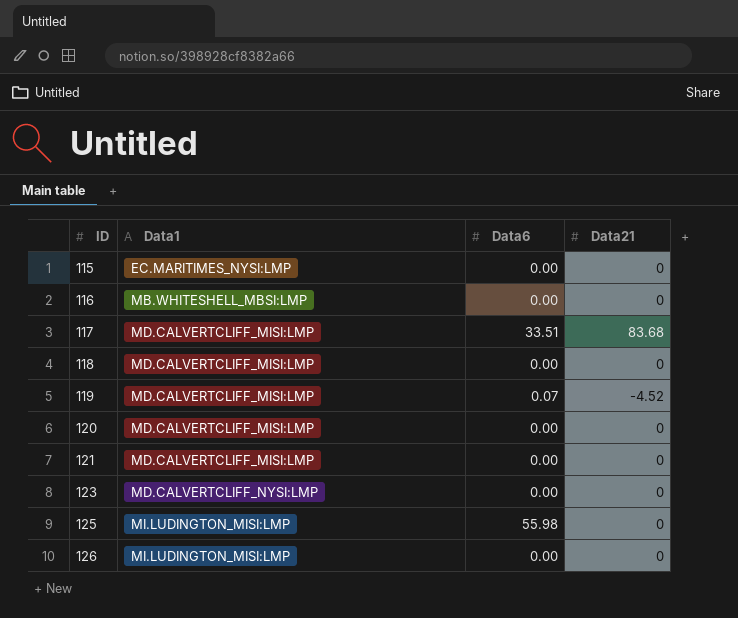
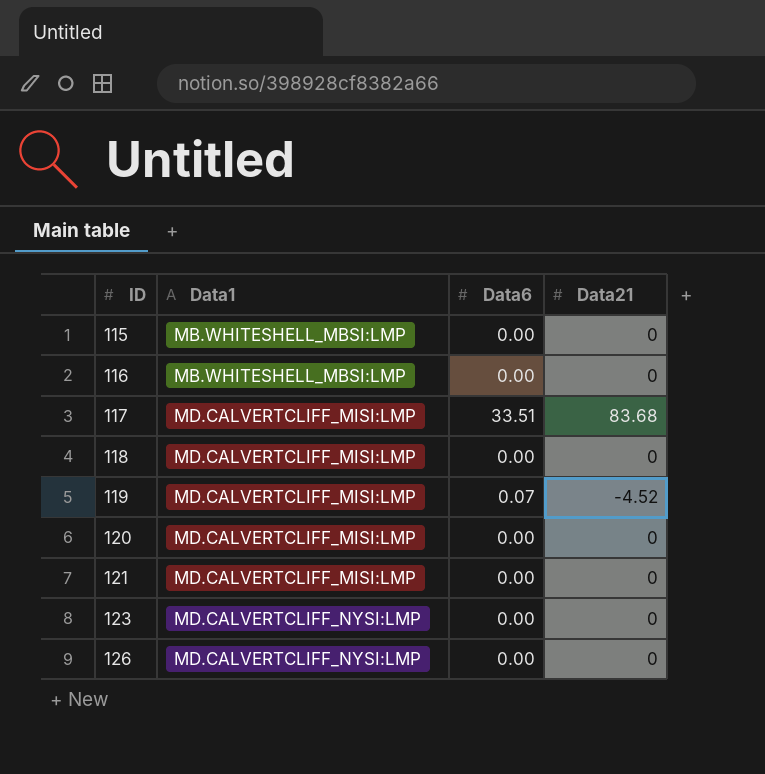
row 125: MI.LUDINGTON_MISI:LMP | 55.98 | 0 -> none
115 | Data1: EC.MARITIMES_NYSI:LMP -> MB.WHITESHELL_MBSI:LMP
126 | Data1: MI.LUDINGTON_MISI:LMP -> MD.CALVERTCLIFF_NYSI:LMP

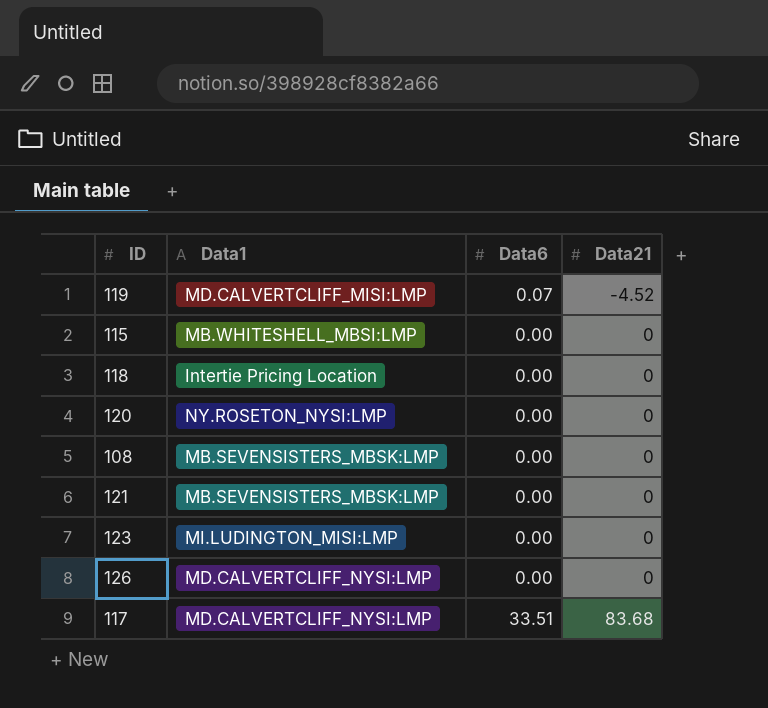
row order: ID ascending -> Data21 ascending
row 116: MB.WHITESHELL_MBSI:LMP | 0.00 | 0 -> none
118 | Data1: MD.CALVERTCLIFF_MISI:LMP -> Intertie Pricing Location
120 | Data1: MD.CALVERTCLIFF_MISI:LMP -> NY.ROSETON_NYSI:LMP
row 108: none -> MB.SEVENSISTERS_MBSK:LMP | 0.00 | 0
121 | Data1: MD.CALVERTCLIFF_MISI:LMP -> MB.SEVENSISTERS_MBSK:LMP
123 | Data1: MD.CALVERTCLIFF_NYSI:LMP -> MI.LUDINGTON_MISI:LMP
117 | Data1: MD.CALVERTCLIFF_MISI:LMP -> MD.CALVERTCLIFF_NYSI:LMP

